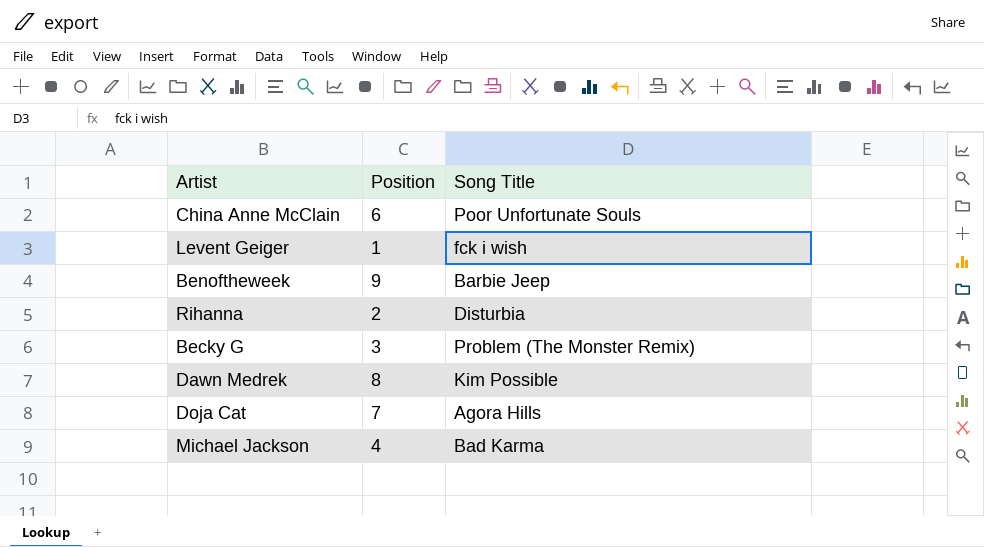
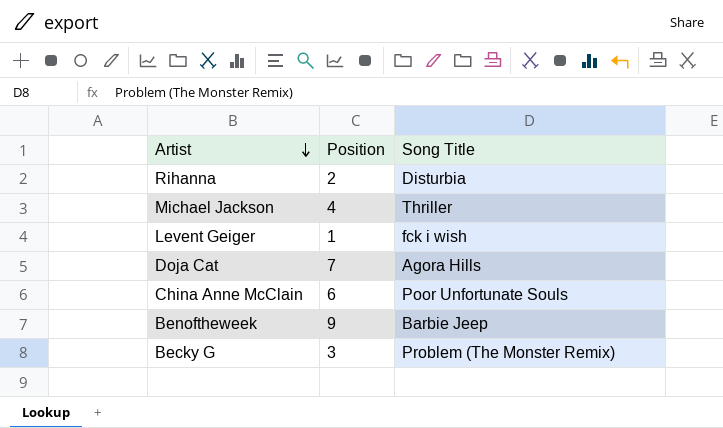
row order: none -> Artist descending
row Dawn Medrek: 8 | Kim Possible -> none
Michael Jackson | Song Title: Bad Karma -> Thriller

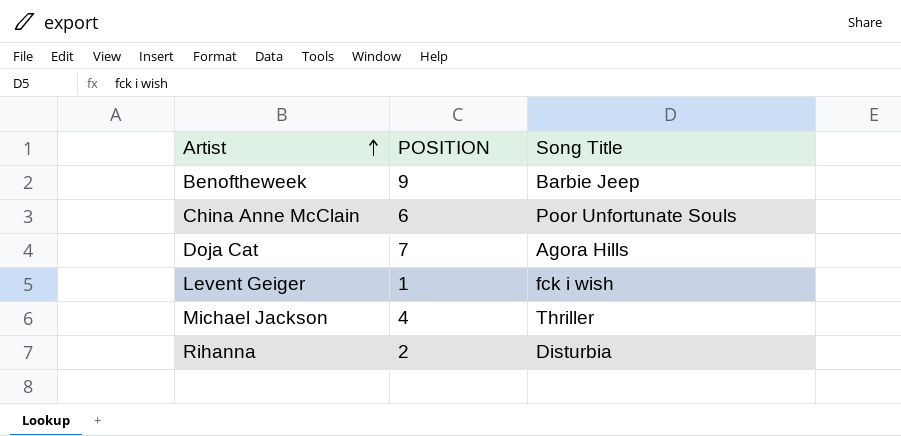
row order: Artist descending -> Artist ascending
column name: Position -> POSITION
row Becky G: 3 | Problem (The Monster Remix) -> none

